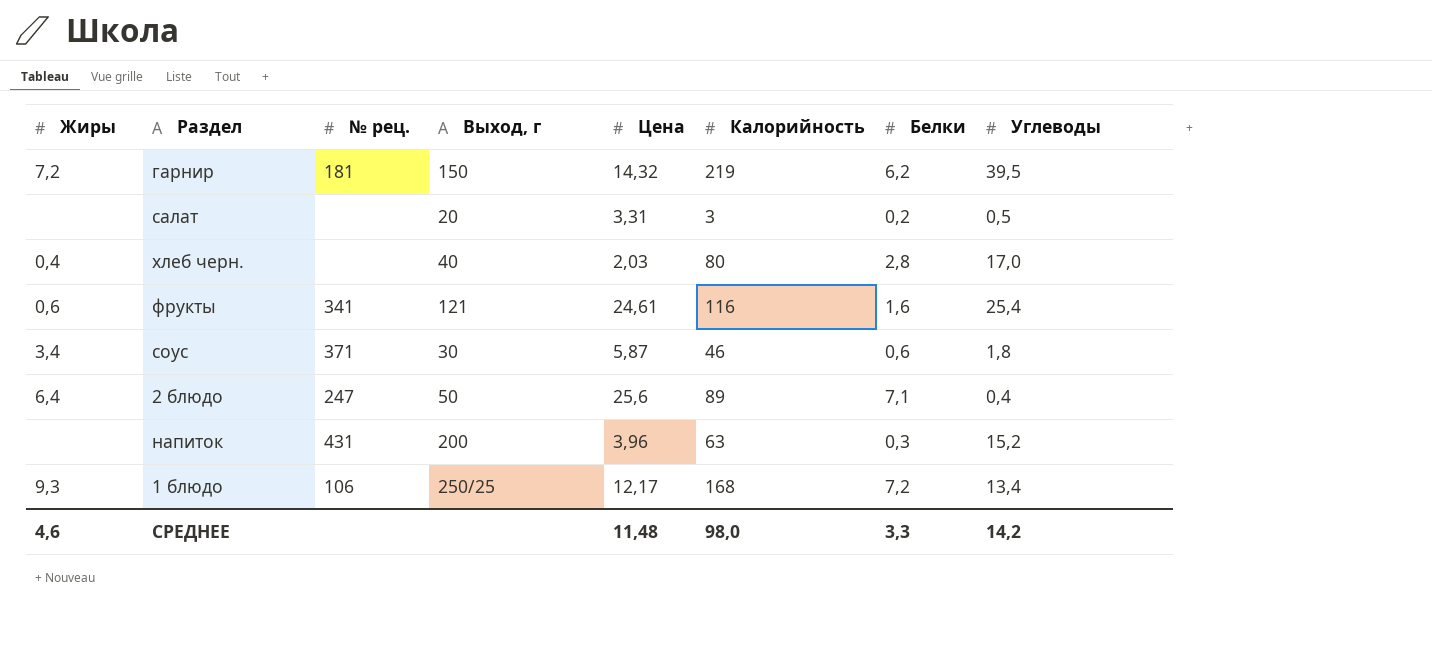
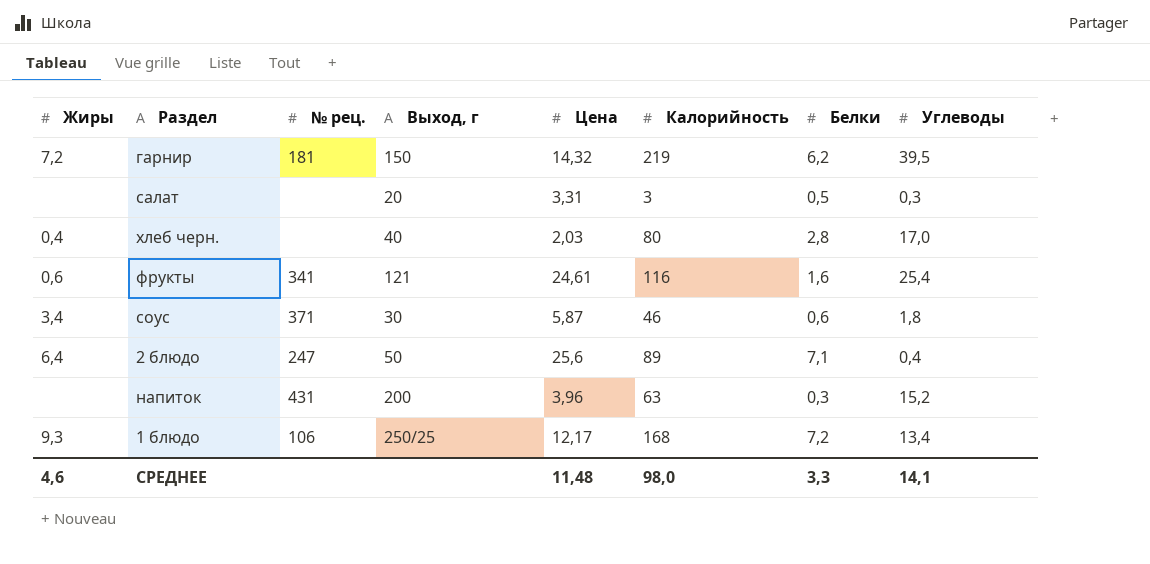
салат | Белки: 0,2 -> 0,5
салат | Углеводы: 0,5 -> 0,3
СРЕДНЕЕ | Углеводы: 14,2 -> 14,1

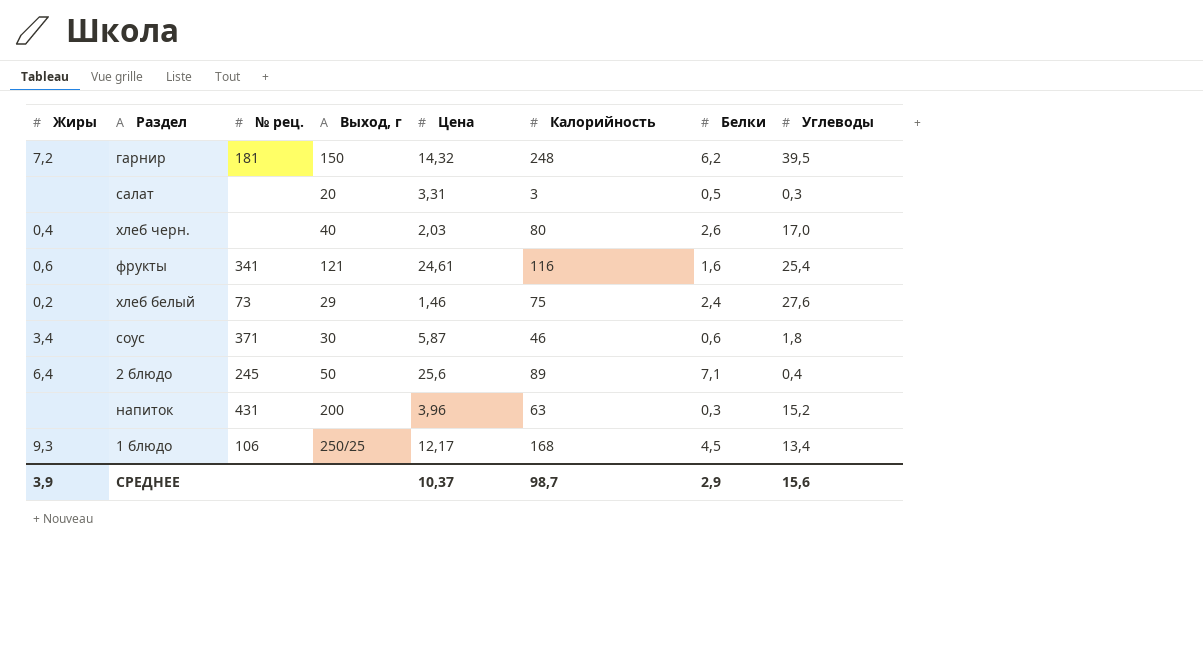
гарнир | Калорийность: 219 -> 248
хлеб черн. | Белки: 2,8 -> 2,6
row хлеб белый: none -> 0,2 | 73 | 29 | 1,46 | 75 | 2,4 | 27,6
2 блюдо | № рец.: 247 -> 245
1 блюдо | Белки: 7,2 -> 4,5
СРЕДНЕЕ | Жиры: 4,6 -> 3,9
СРЕДНЕЕ | Цена: 11,48 -> 10,37
СРЕДНЕЕ | Калорийность: 98,0 -> 98,7
СРЕДНЕЕ | Белки: 3,3 -> 2,9
СРЕДНЕЕ | Углеводы: 14,1 -> 15,6

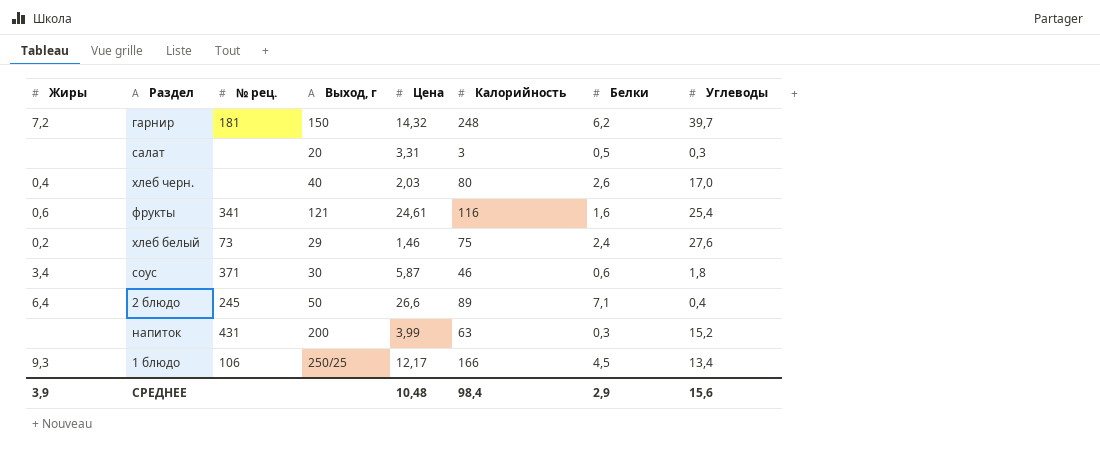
гарнир | Углеводы: 39,5 -> 39,7
2 блюдо | Цена: 25,6 -> 26,6
напиток | Цена: 3,96 -> 3,99
1 блюдо | Калорийность: 168 -> 166
СРЕДНЕЕ | Цена: 10,37 -> 10,48
СРЕДНЕЕ | Калорийность: 98,7 -> 98,4

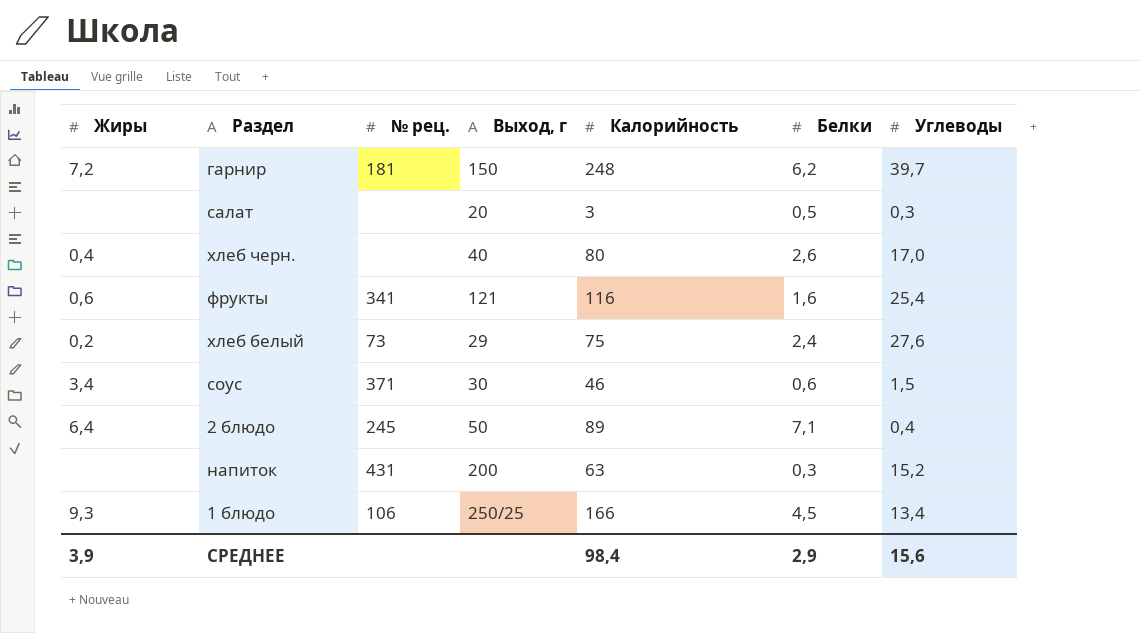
column Цена | position: 5 -> none
соус | Углеводы: 1,8 -> 1,5

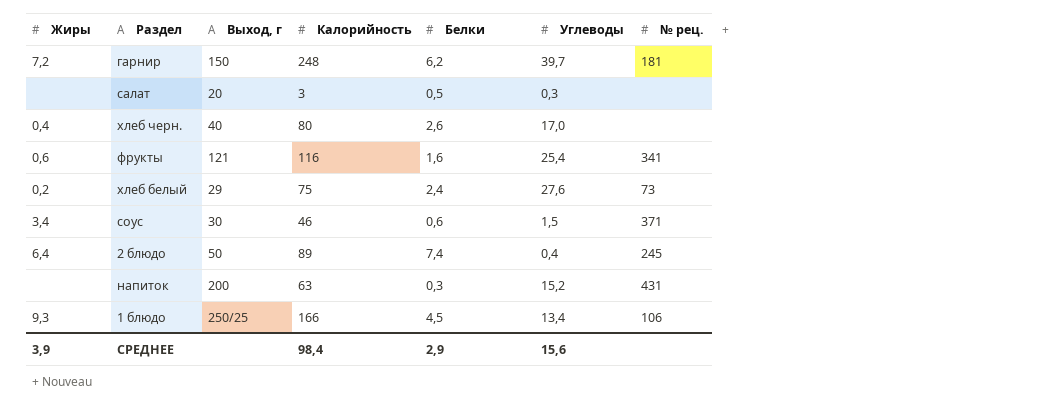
column № рец. | position: 3 -> 7
2 блюдо | Белки: 7,1 -> 7,4

